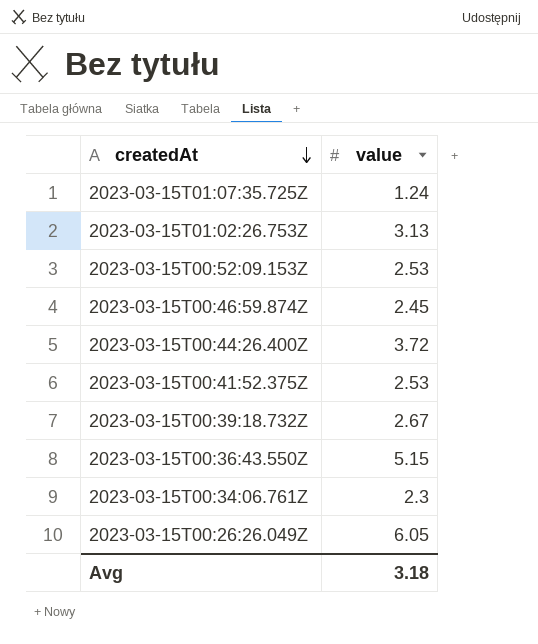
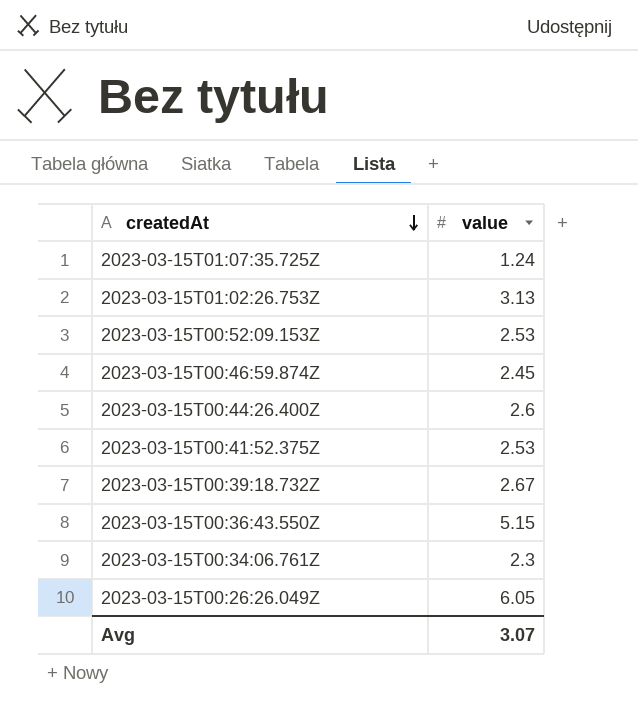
2023-03-15T00:44:26.400Z | value: 3.72 -> 2.6
Avg | value: 3.18 -> 3.07

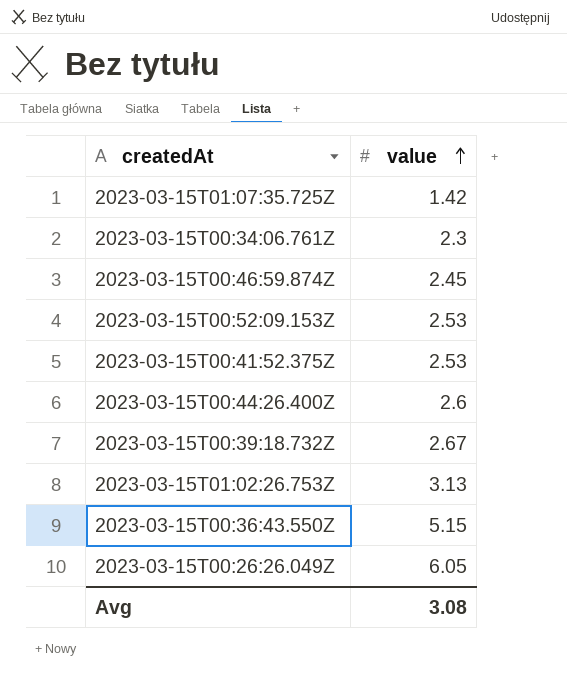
row order: createdAt descending -> value ascending
2023-03-15T01:07:35.725Z | value: 1.24 -> 1.42
Avg | value: 3.07 -> 3.08

